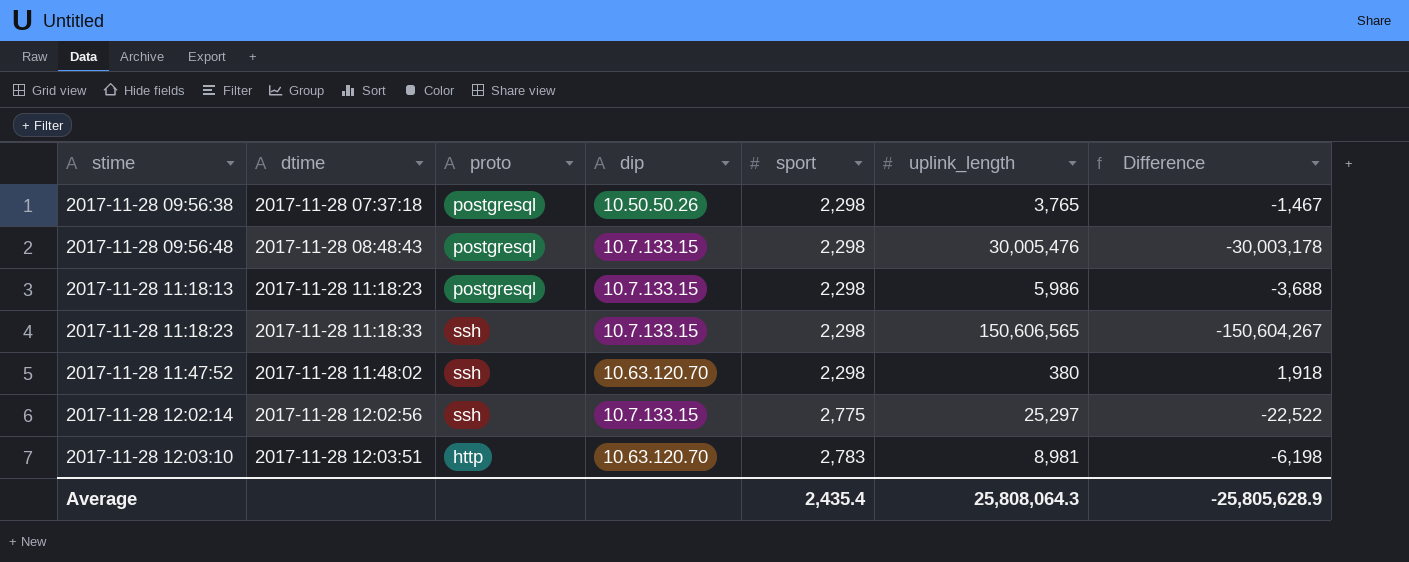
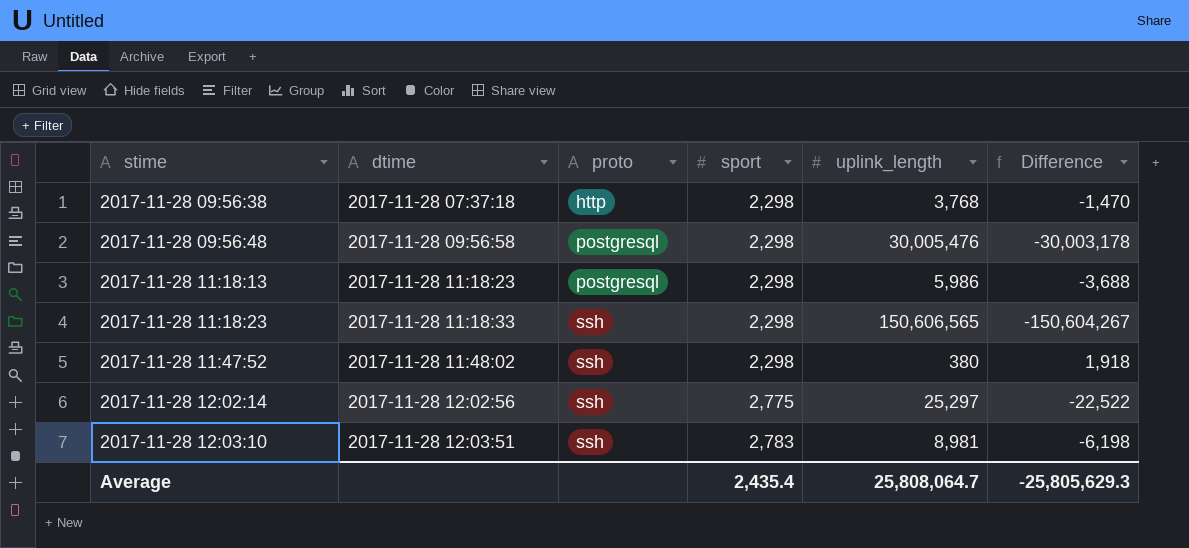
column dip | position: 4 -> none
2017-11-28 09:56:38 | proto: postgresql -> http
2017-11-28 09:56:38 | uplink_length: 3,765 -> 3,768
2017-11-28 09:56:38 | Difference: -1,467 -> -1,470
2017-11-28 09:56:48 | dtime: 2017-11-28 08:48:43 -> 2017-11-28 09:56:58
2017-11-28 12:03:10 | proto: http -> ssh
Average | uplink_length: 25,808,064.3 -> 25,808,064.7
Average | Difference: -25,805,628.9 -> -25,805,629.3

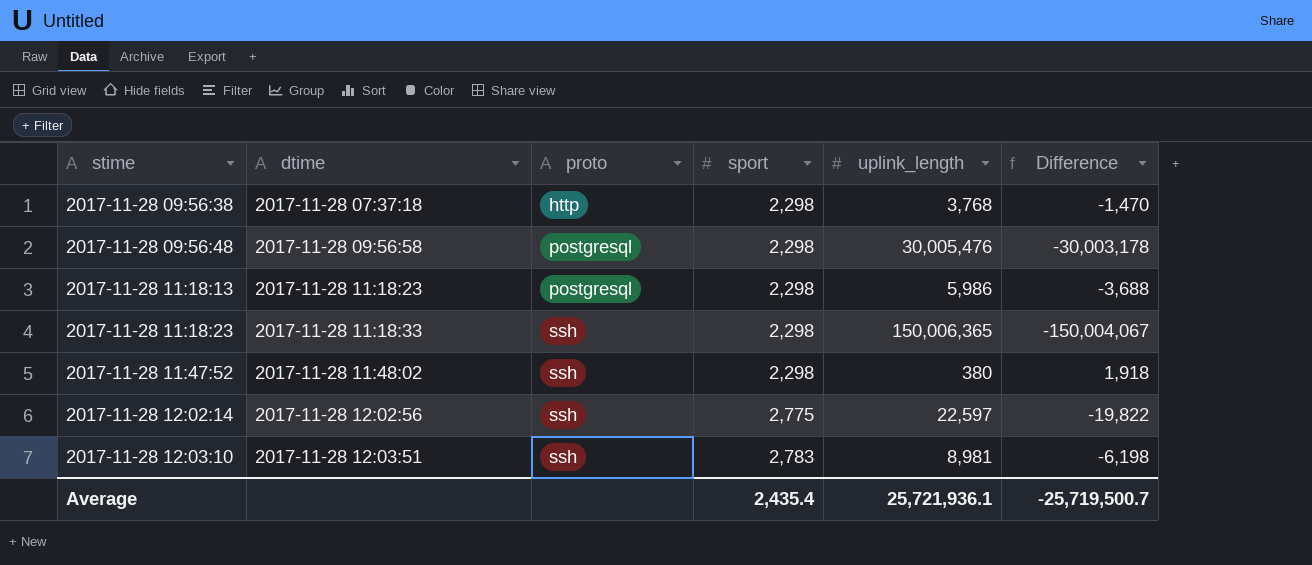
2017-11-28 11:18:23 | uplink_length: 150,606,565 -> 150,006,365
2017-11-28 11:18:23 | Difference: -150,604,267 -> -150,004,067
2017-11-28 12:02:14 | uplink_length: 25,297 -> 22,597
2017-11-28 12:02:14 | Difference: -22,522 -> -19,822
Average | uplink_length: 25,808,064.7 -> 25,721,936.1
Average | Difference: -25,805,629.3 -> -25,719,500.7

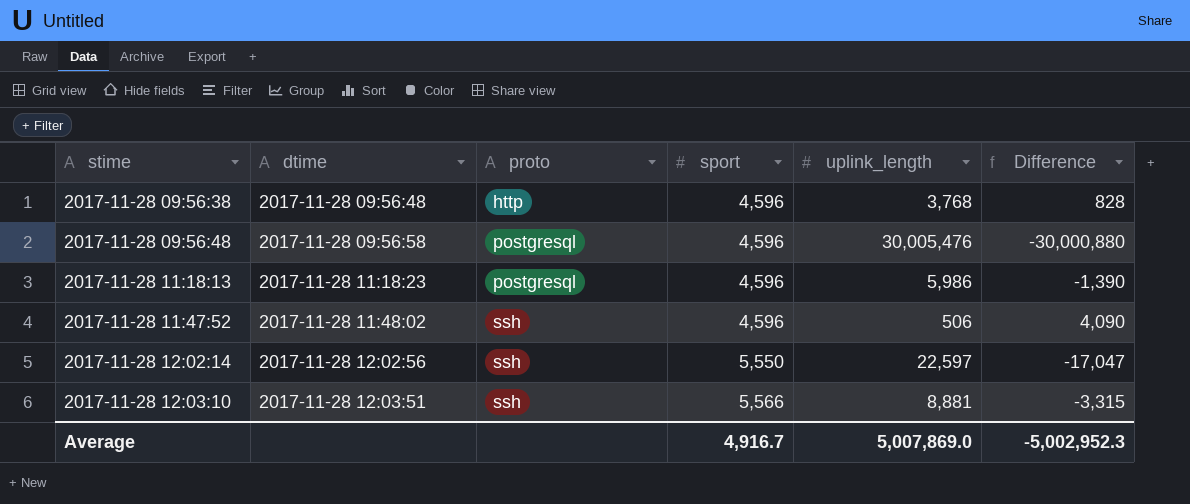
row 2017-11-28 11:18:23: 2017-11-28 11:18:33 | ssh | 2,298 | 150,006,365 | -150,004,067 -> none
2017-11-28 09:56:38 | dtime: 2017-11-28 07:37:18 -> 2017-11-28 09:56:48
2017-11-28 09:56:38 | sport: 2,298 -> 4,596
2017-11-28 09:56:38 | Difference: -1,470 -> 828
2017-11-28 09:56:48 | sport: 2,298 -> 4,596
2017-11-28 09:56:48 | Difference: -30,003,178 -> -30,000,880
2017-11-28 11:18:13 | sport: 2,298 -> 4,596
2017-11-28 11:18:13 | Difference: -3,688 -> -1,390
2017-11-28 11:47:52 | sport: 2,298 -> 4,596
2017-11-28 11:47:52 | uplink_length: 380 -> 506
2017-11-28 11:47:52 | Difference: 1,918 -> 4,090
2017-11-28 12:02:14 | sport: 2,775 -> 5,550
2017-11-28 12:02:14 | Difference: -19,822 -> -17,047
2017-11-28 12:03:10 | sport: 2,783 -> 5,566
2017-11-28 12:03:10 | uplink_length: 8,981 -> 8,881
2017-11-28 12:03:10 | Difference: -6,198 -> -3,315
Average | sport: 2,435.4 -> 4,916.7
Average | uplink_length: 25,721,936.1 -> 5,007,869.0
Average | Difference: -25,719,500.7 -> -5,002,952.3

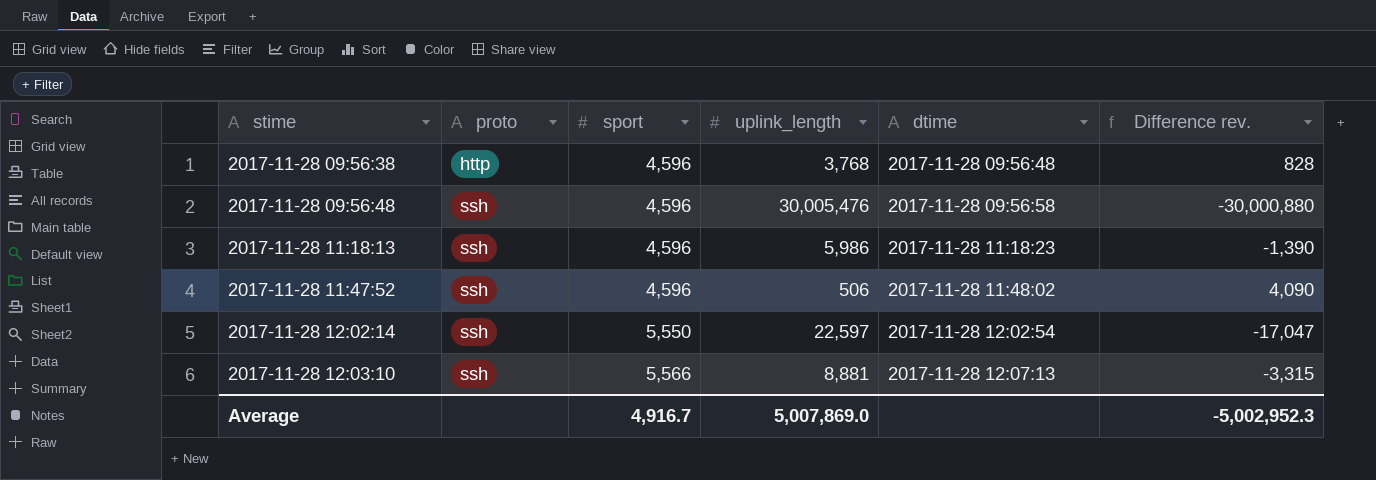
column dtime | position: 2 -> 5
column name: Difference -> Difference rev.
2017-11-28 09:56:48 | proto: postgresql -> ssh
2017-11-28 11:18:13 | proto: postgresql -> ssh
2017-11-28 12:02:14 | dtime: 2017-11-28 12:02:56 -> 2017-11-28 12:02:54
2017-11-28 12:03:10 | dtime: 2017-11-28 12:03:51 -> 2017-11-28 12:07:13

